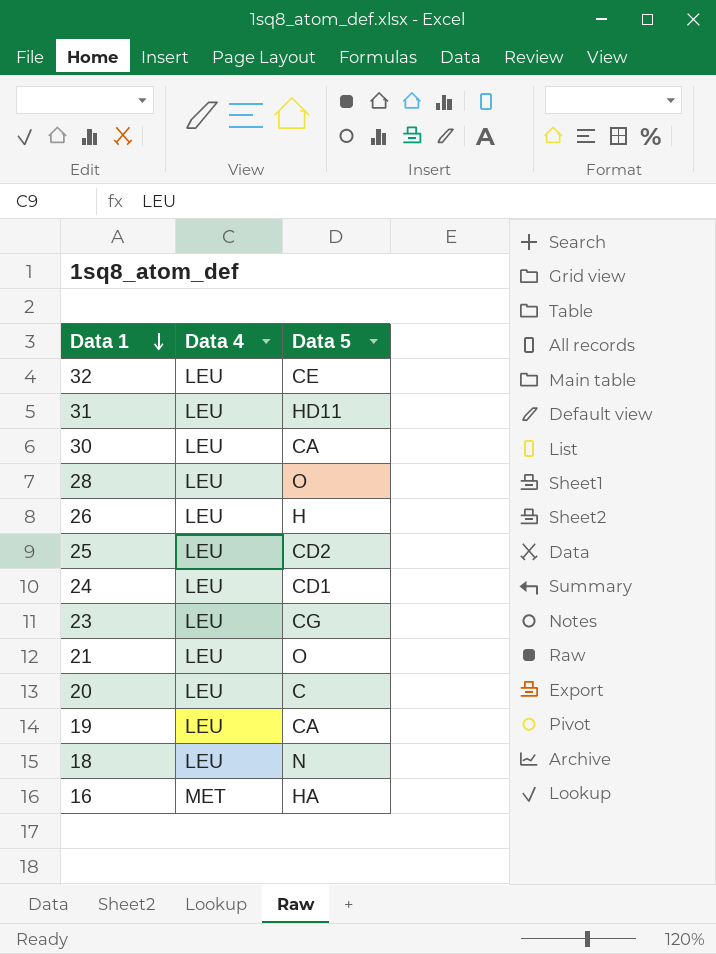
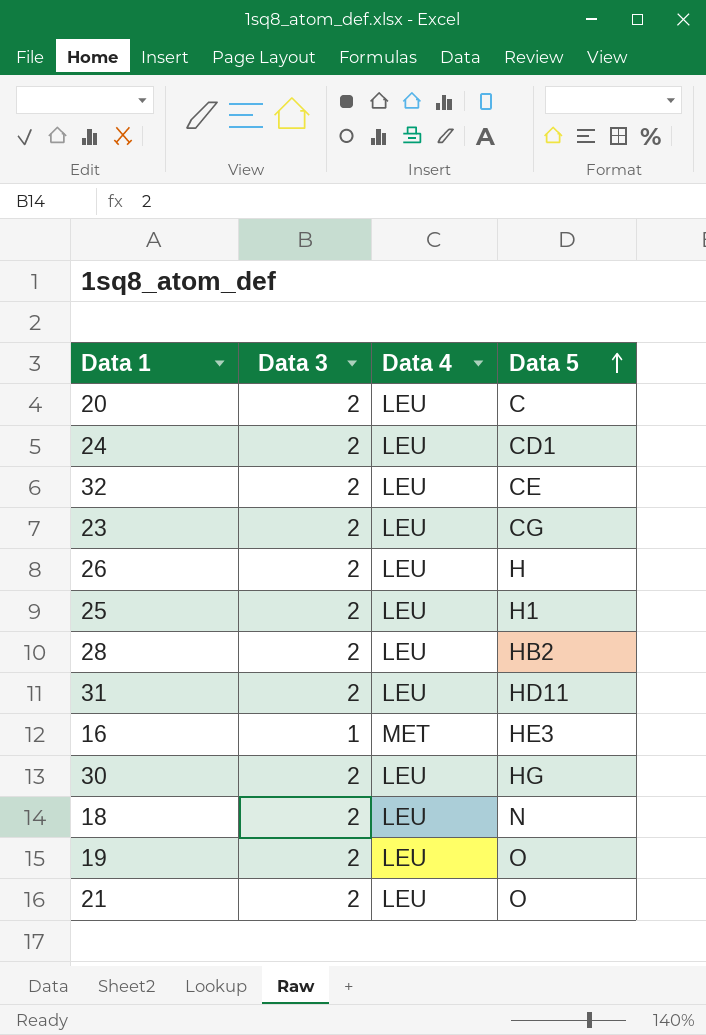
row order: Data 1 descending -> Data 5 ascending
column Data 3 | position: none -> 2
25 | Data 5: CD2 -> H1
28 | Data 5: O -> HB2
16 | Data 5: HA -> HE3
30 | Data 5: CA -> HG
19 | Data 5: CA -> O

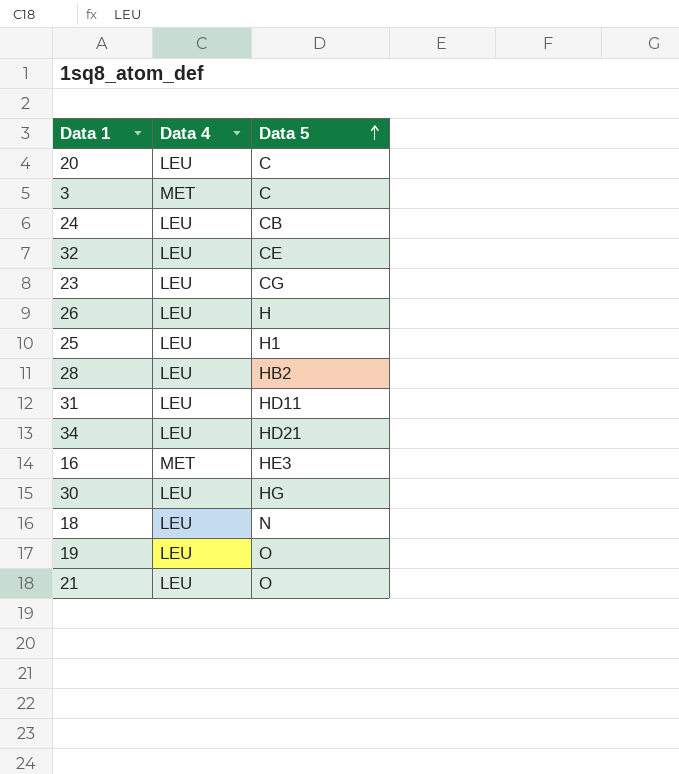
column Data 3 | position: 2 -> none
row 3: none -> MET | C
24 | Data 5: CD1 -> CB
row 34: none -> LEU | HD21

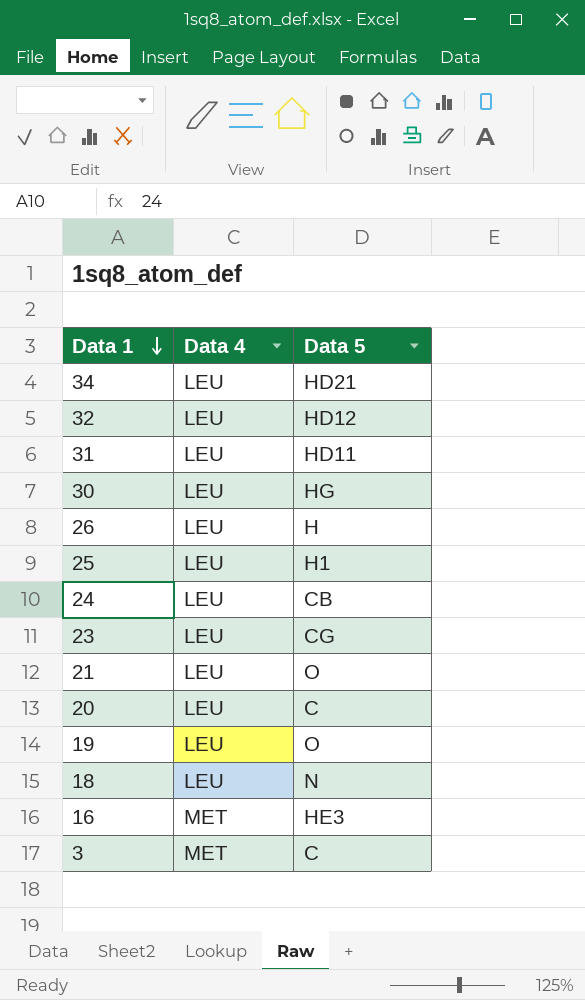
row order: Data 5 ascending -> Data 1 descending
row 28: LEU | HB2 -> none
32 | Data 5: CE -> HD12

